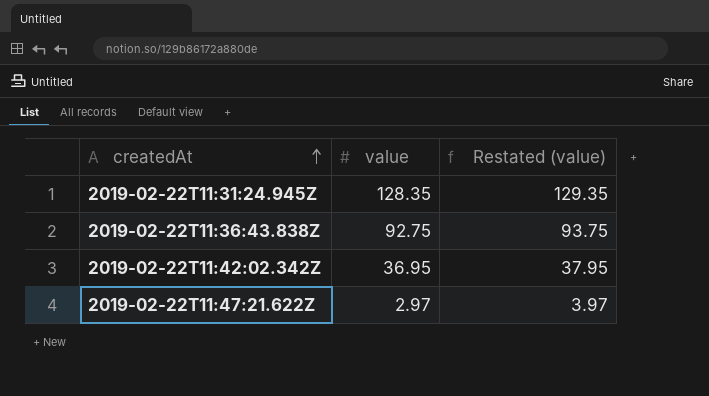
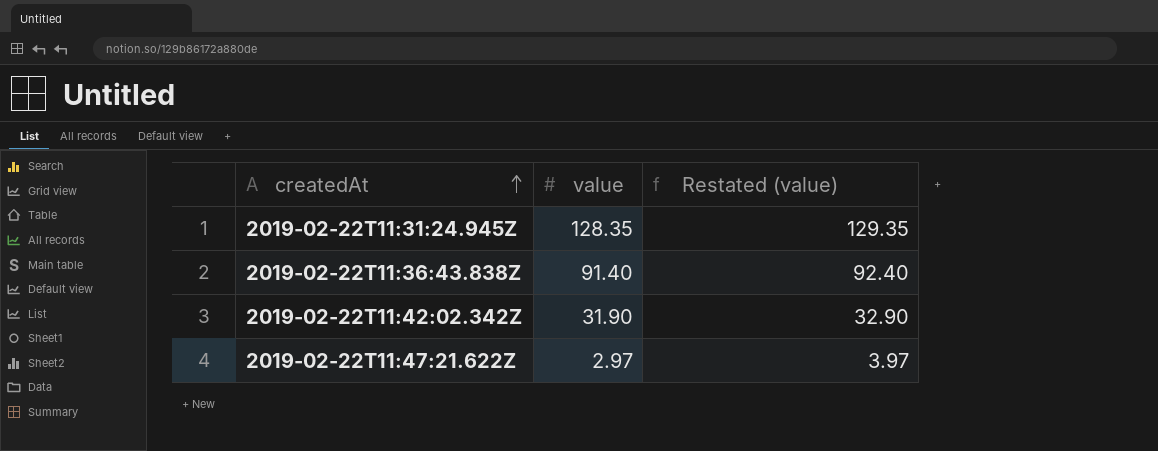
2019-02-22T11:36:43.838Z | value: 92.75 -> 91.40
2019-02-22T11:36:43.838Z | Restated (value): 93.75 -> 92.40
2019-02-22T11:42:02.342Z | value: 36.95 -> 31.90
2019-02-22T11:42:02.342Z | Restated (value): 37.95 -> 32.90

